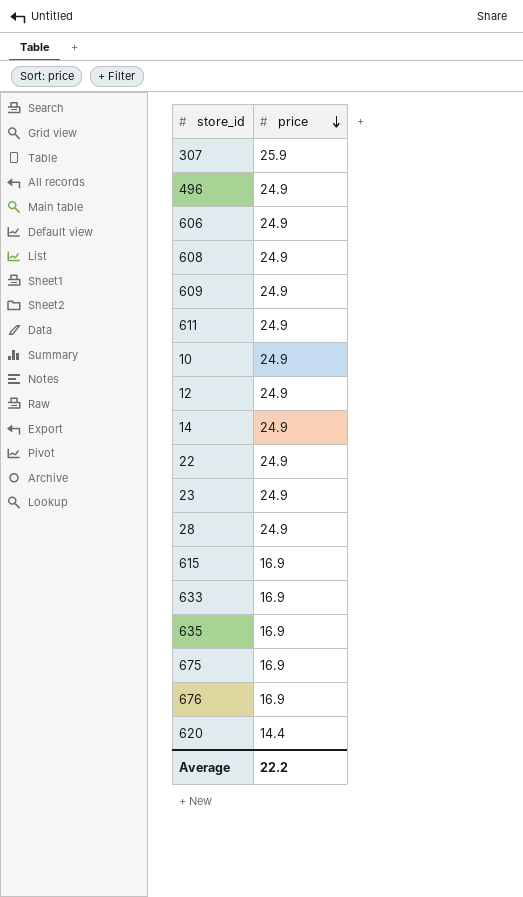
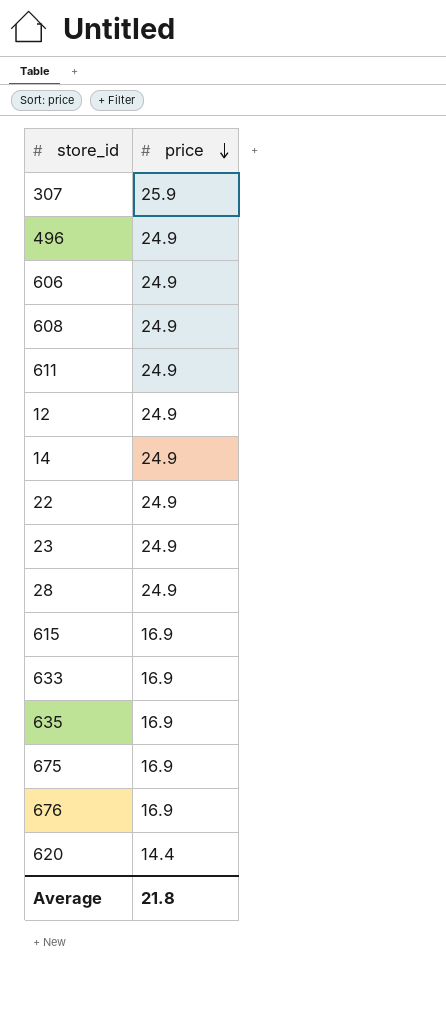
row 609: 24.9 -> none
row 10: 24.9 -> none
Average | price: 22.2 -> 21.8

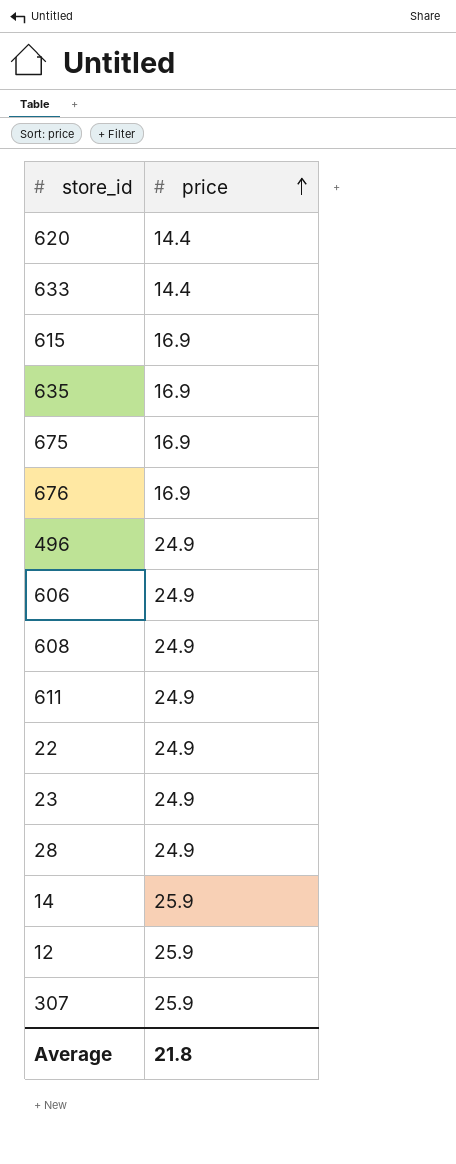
row order: price descending -> price ascending
633 | price: 16.9 -> 14.4
14 | price: 24.9 -> 25.9
12 | price: 24.9 -> 25.9

